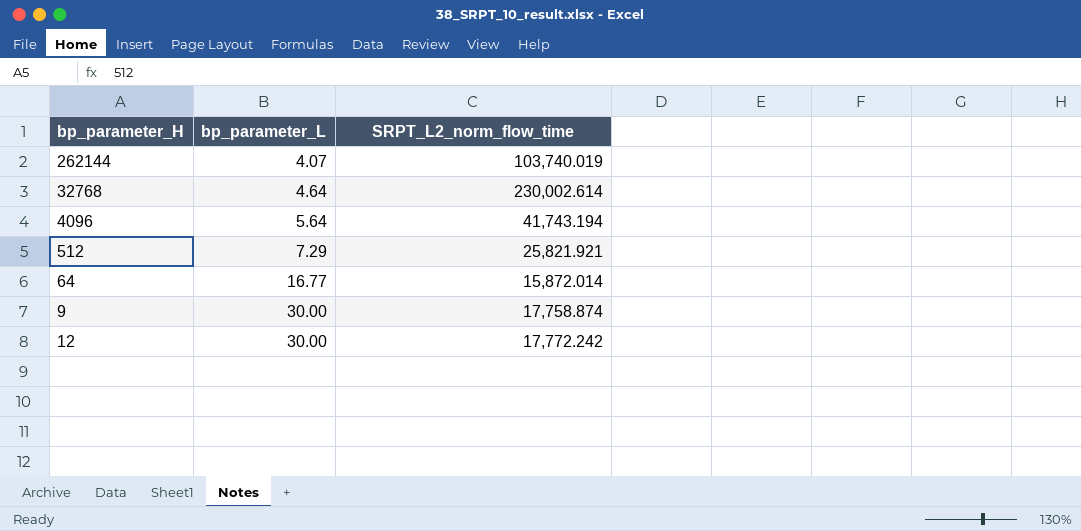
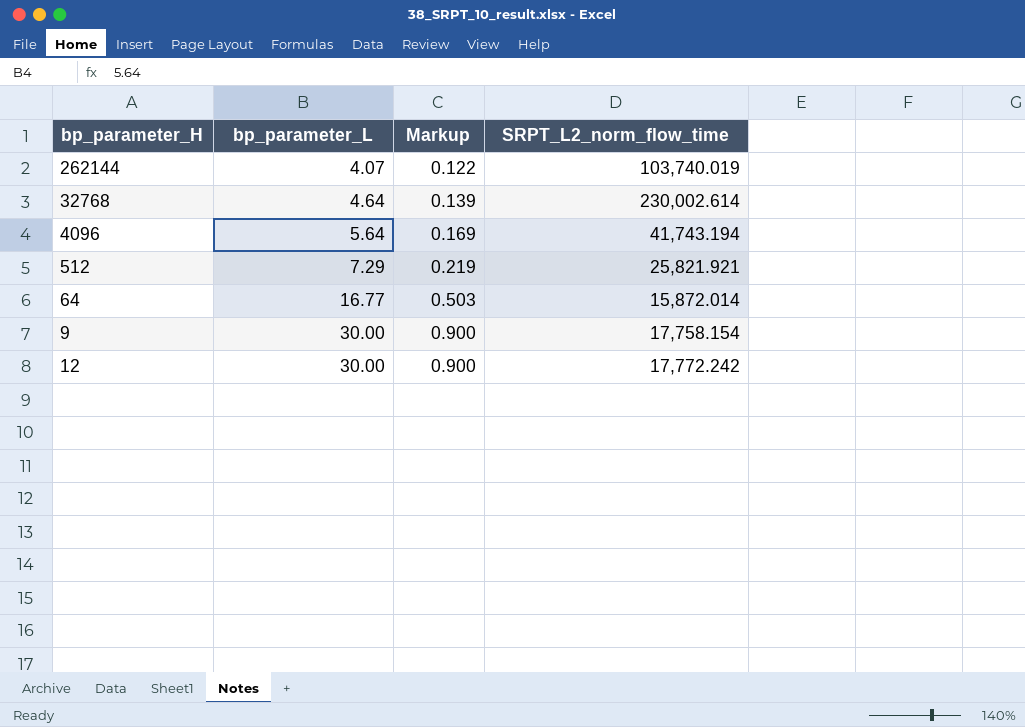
column Markup | formula: none -> [bp_parameter_L] * 0.03
9 | SRPT_L2_norm_flow_time: 17,758.874 -> 17,758.154

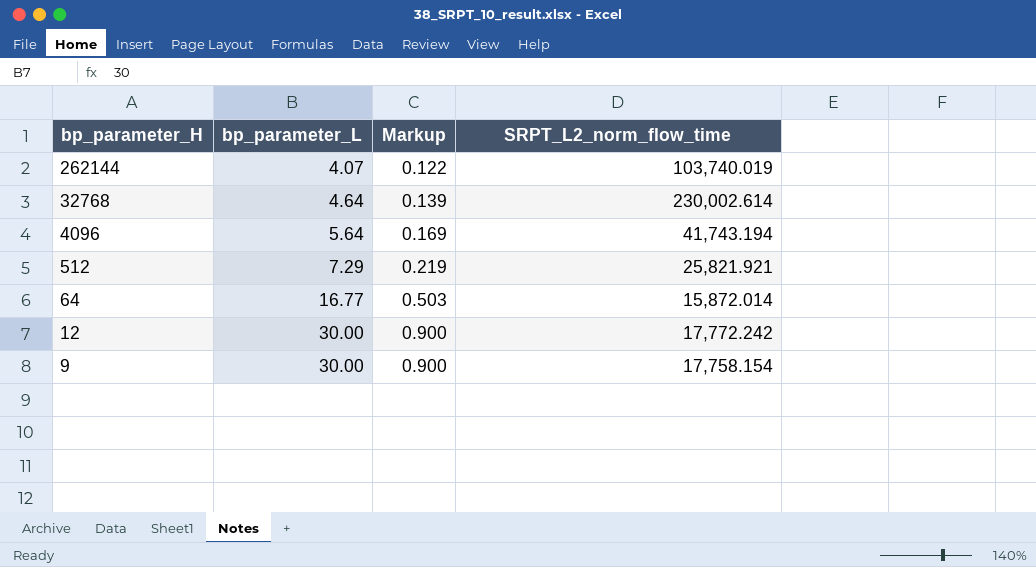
row order: bp_parameter_L ascending -> bp_parameter_H descending

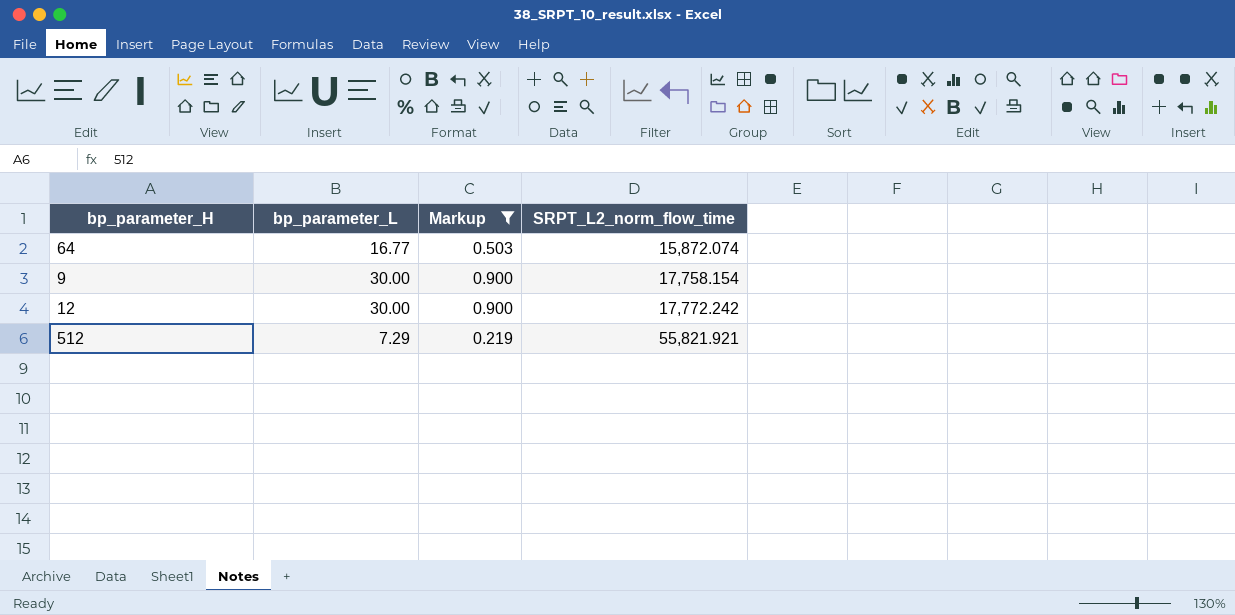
filter: none -> Markup >= 0.219
row order: bp_parameter_H descending -> SRPT_L2_norm_flow_time ascending
64 | SRPT_L2_norm_flow_time: 15,872.014 -> 15,872.074
512 | SRPT_L2_norm_flow_time: 25,821.921 -> 55,821.921

